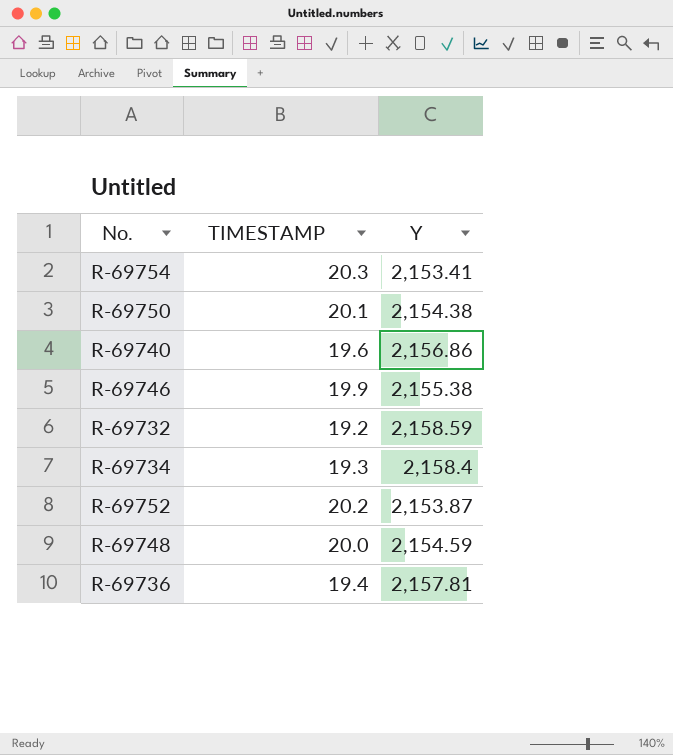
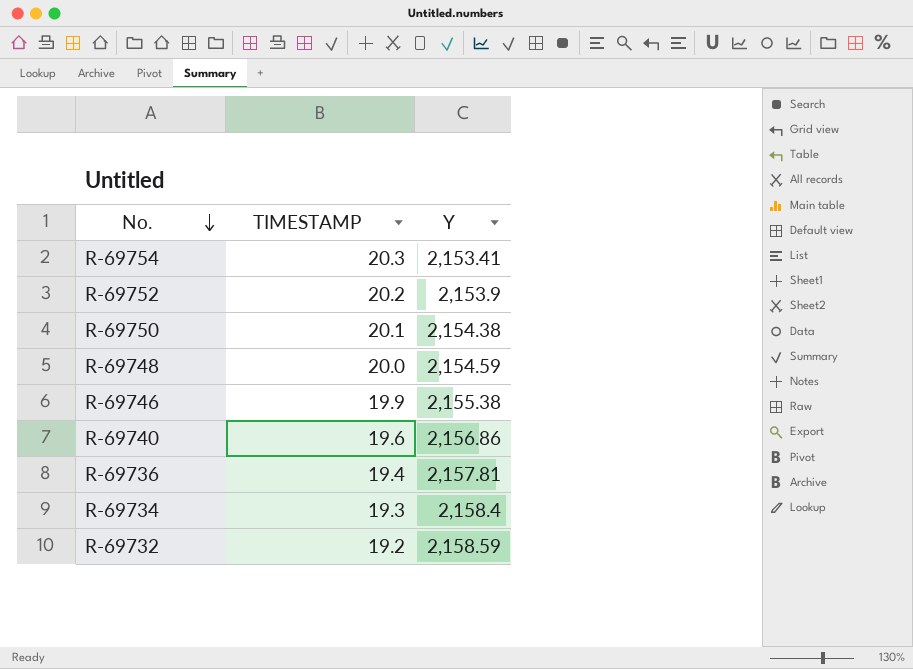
row order: none -> No. descending
R-69752 | Y: 2,153.87 -> 2,153.9

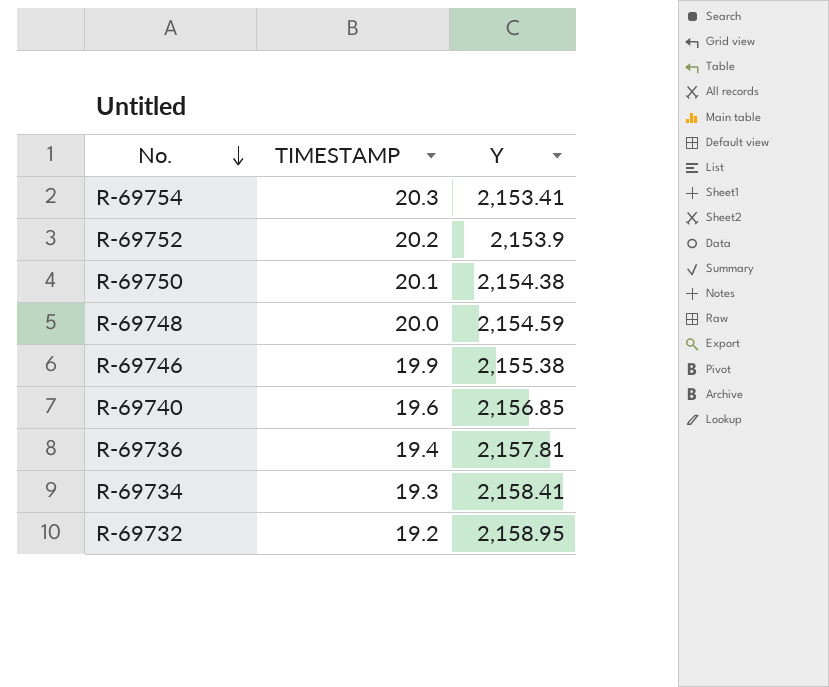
R-69740 | Y: 2,156.86 -> 2,156.85
R-69734 | Y: 2,158.4 -> 2,158.41
R-69732 | Y: 2,158.59 -> 2,158.95

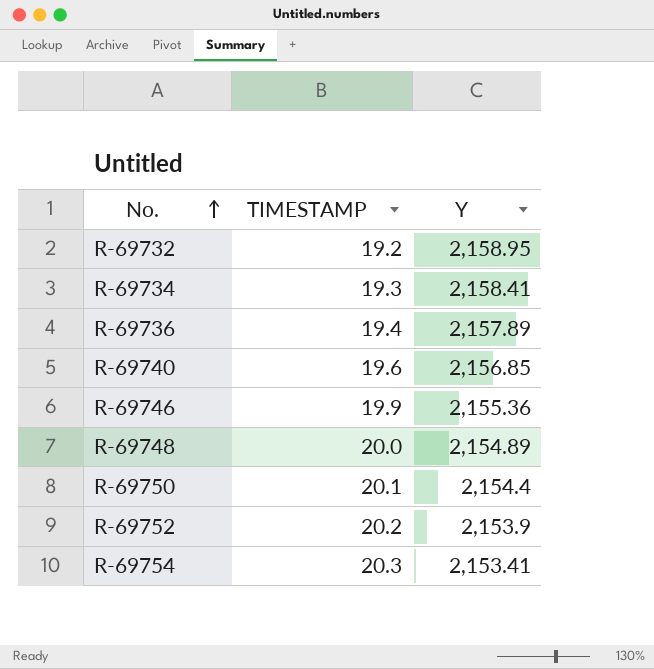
row order: No. descending -> No. ascending
R-69736 | Y: 2,157.81 -> 2,157.89
R-69746 | Y: 2,155.38 -> 2,155.36
R-69748 | Y: 2,154.59 -> 2,154.89
R-69750 | Y: 2,154.38 -> 2,154.4

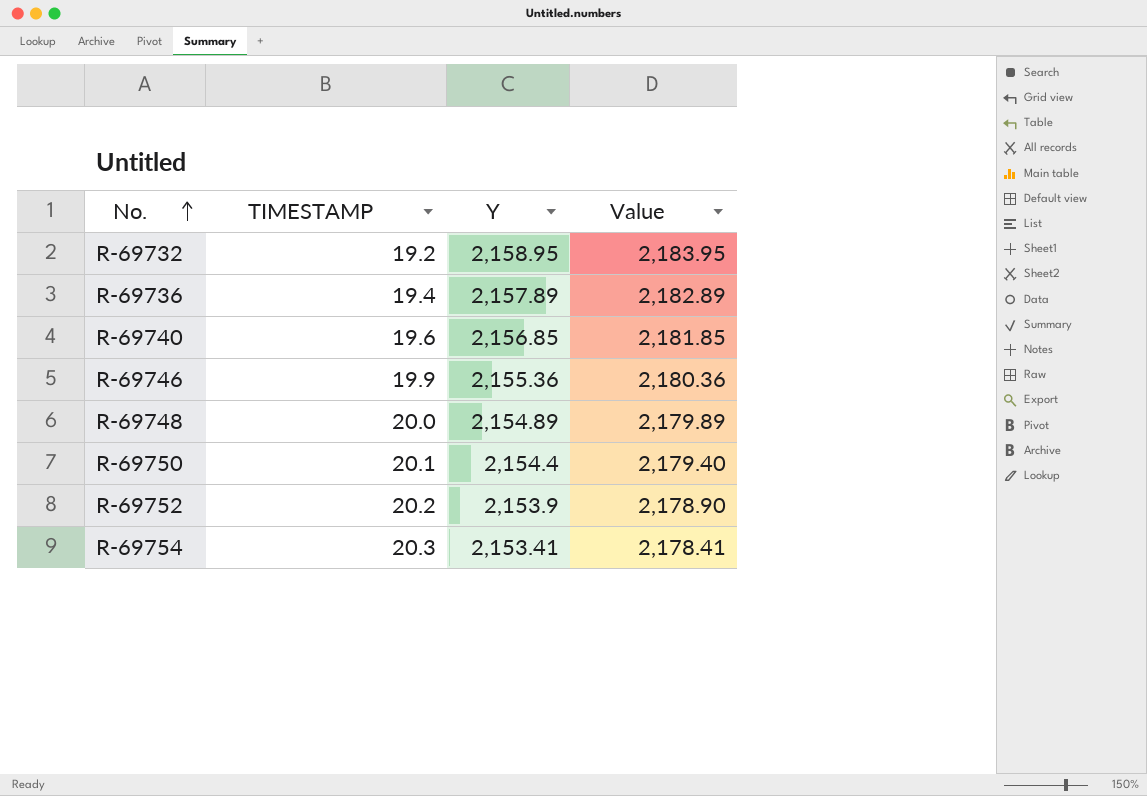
column Value | formula: none -> [Y] + 25
row R-69734: 19.3 | 2,158.41 -> none

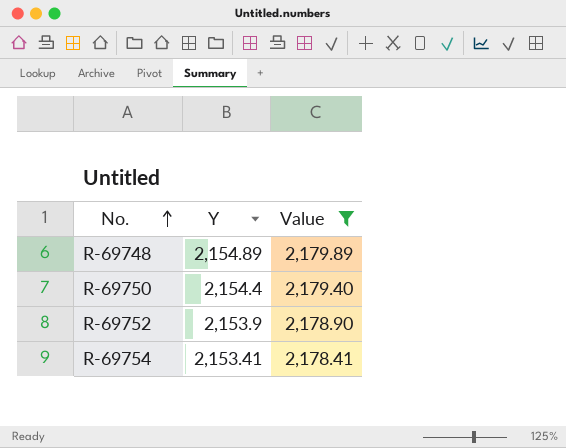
filter: none -> Value <= 2,179.89
column TIMESTAMP | position: 2 -> none

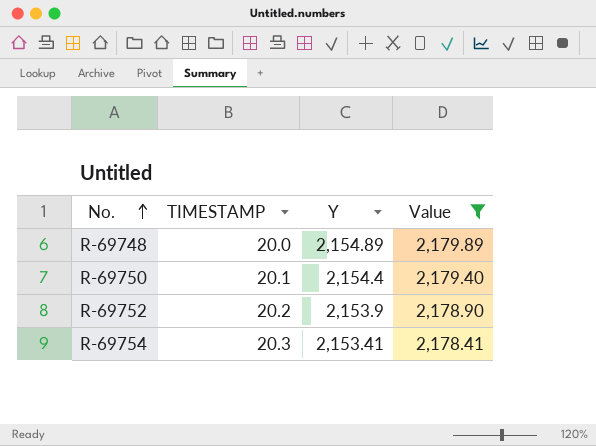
column TIMESTAMP | position: none -> 2

